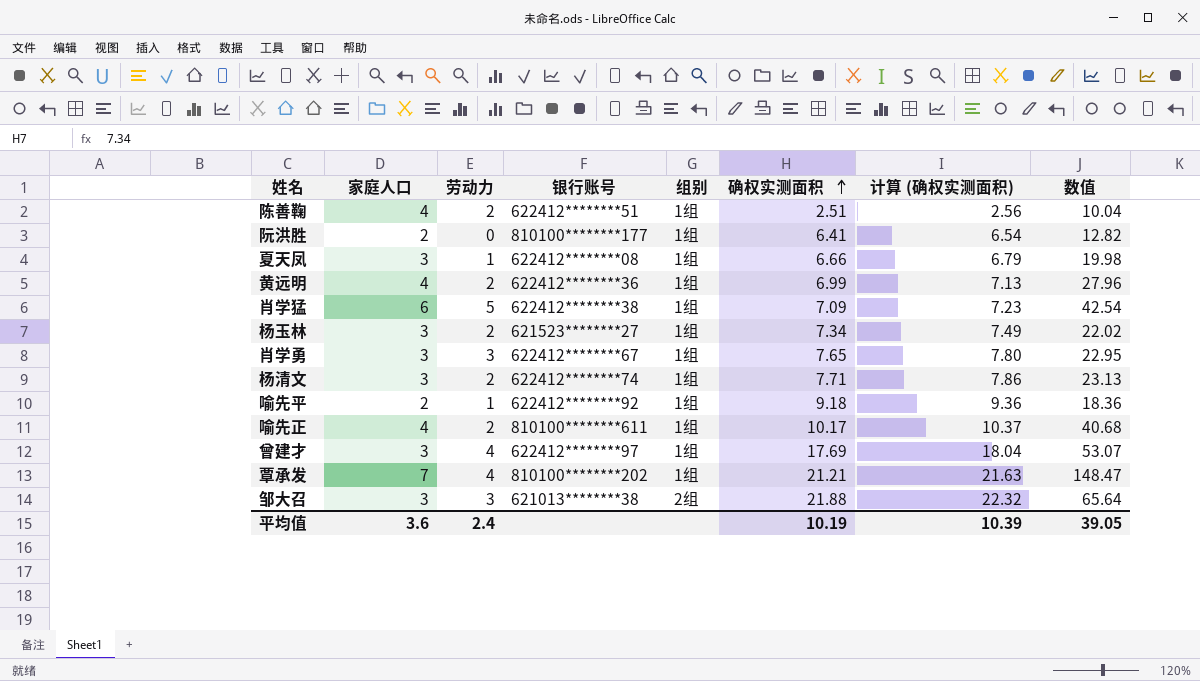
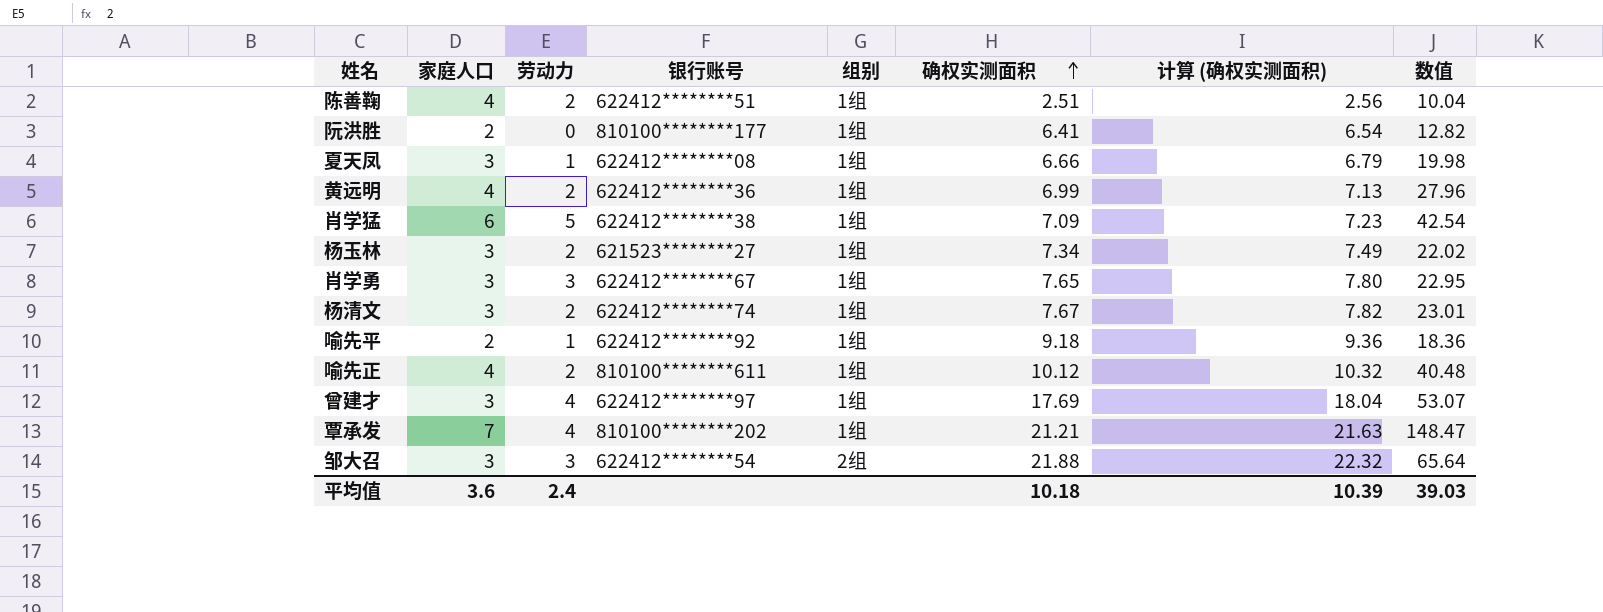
杨清文 | 确权实测面积: 7.71 -> 7.67
杨清文 | 计算 (确权实测面积): 7.86 -> 7.82
杨清文 | 数值: 23.13 -> 23.01
喻先正 | 确权实测面积: 10.17 -> 10.12
喻先正 | 计算 (确权实测面积): 10.37 -> 10.32
喻先正 | 数值: 40.68 -> 40.48
邹大召 | 银行账号: 621013********38 -> 622412********54
平均值 | 确权实测面积: 10.19 -> 10.18
平均值 | 数值: 39.05 -> 39.03

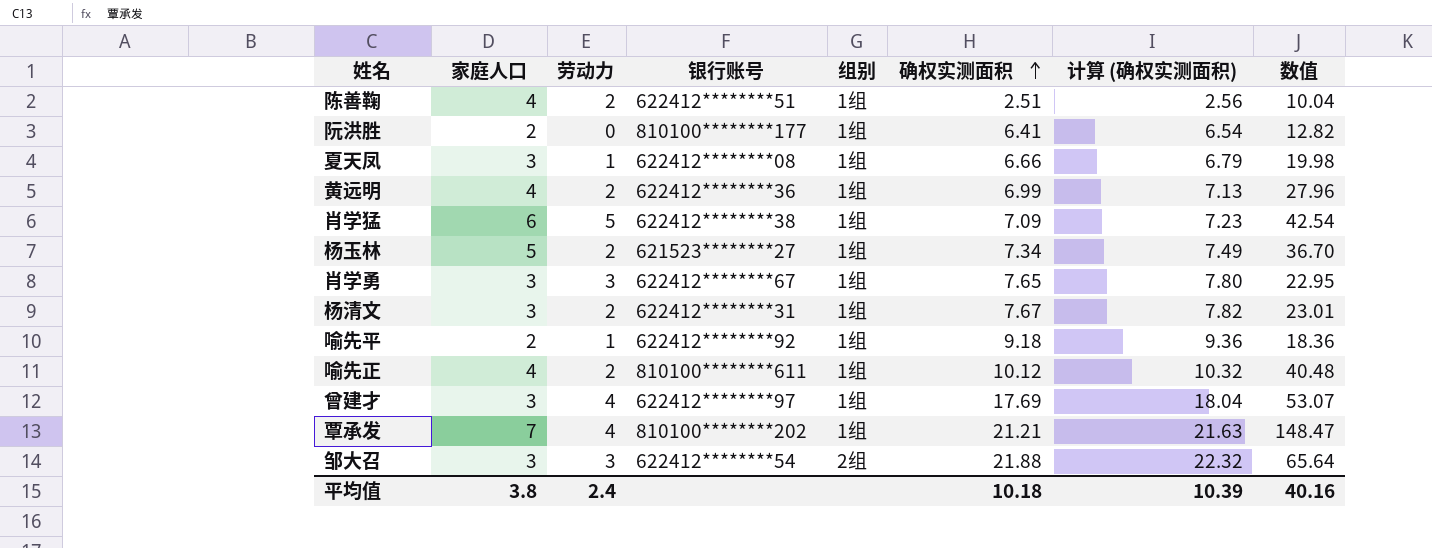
杨玉林 | 家庭人口: 3 -> 5
杨玉林 | 数值: 22.02 -> 36.70
杨清文 | 银行账号: 622412********74 -> 622412********31
平均值 | 家庭人口: 3.6 -> 3.8
平均值 | 数值: 39.03 -> 40.16

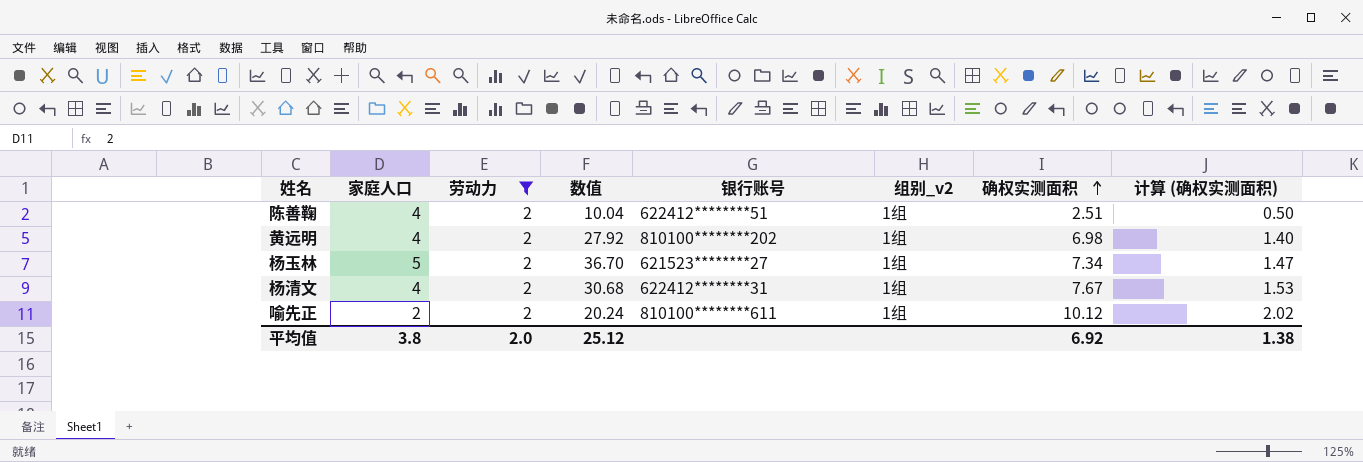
filter: none -> 劳动力 = 2
column 数值 | position: 8 -> 4
column name: 组别 -> 组别_v2
column 计算 (确权实测面积) | formula: [确权实测面积] * 1.02 -> [确权实测面积] * 0.2
黄远明 | 数值: 27.96 -> 27.92
黄远明 | 银行账号: 622412********36 -> 810100********202
黄远明 | 确权实测面积: 6.99 -> 6.98
杨清文 | 家庭人口: 3 -> 4
杨清文 | 数值: 23.01 -> 30.68
喻先正 | 家庭人口: 4 -> 2
喻先正 | 数值: 40.48 -> 20.24
平均值 | 劳动力: 2.4 -> 2.0
平均值 | 数值: 40.16 -> 25.12
平均值 | 确权实测面积: 10.18 -> 6.92
平均值 | 计算 (确权实测面积): 10.39 -> 1.38

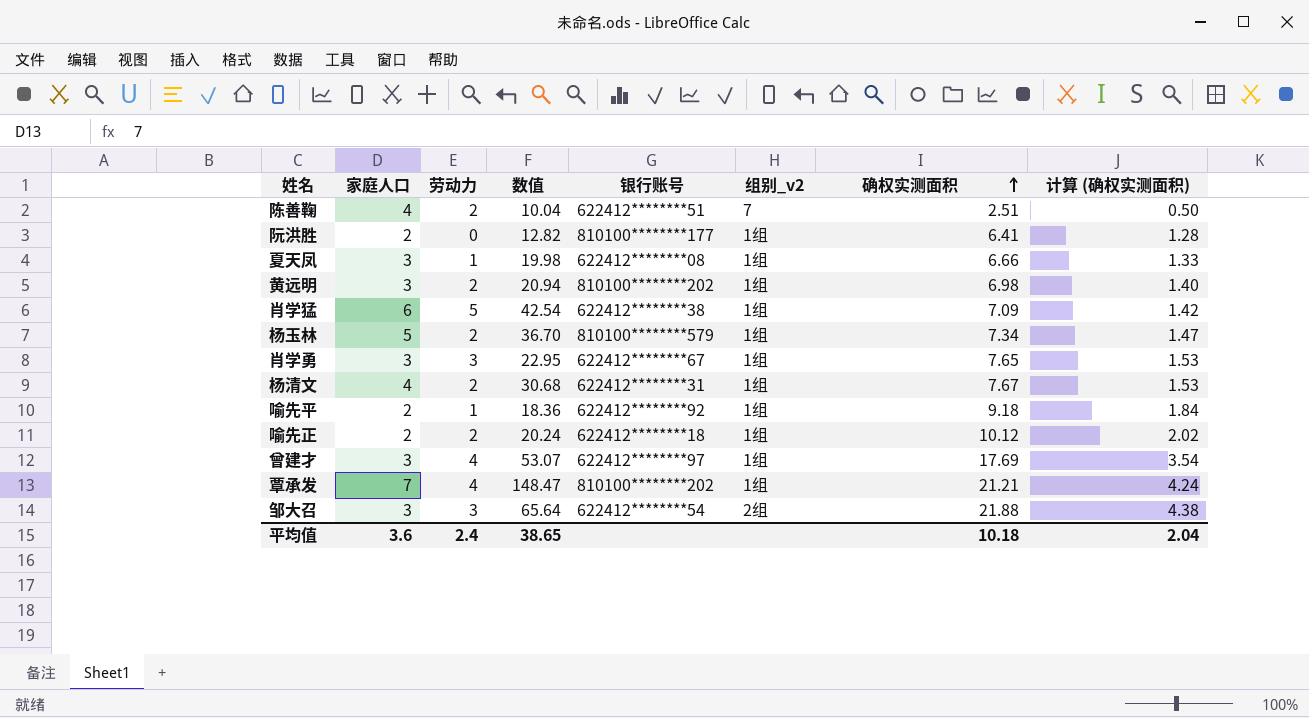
filter: 劳动力 = 2 -> none
陈善鞠 | 组别_v2: 1组 -> 7
黄远明 | 家庭人口: 4 -> 3
黄远明 | 数值: 27.92 -> 20.94
杨玉林 | 银行账号: 621523********27 -> 810100********579
喻先正 | 银行账号: 810100********611 -> 622412********18
平均值 | 家庭人口: 3.8 -> 3.6
平均值 | 劳动力: 2.0 -> 2.4
平均值 | 数值: 25.12 -> 38.65
平均值 | 确权实测面积: 6.92 -> 10.18
平均值 | 计算 (确权实测面积): 1.38 -> 2.04

